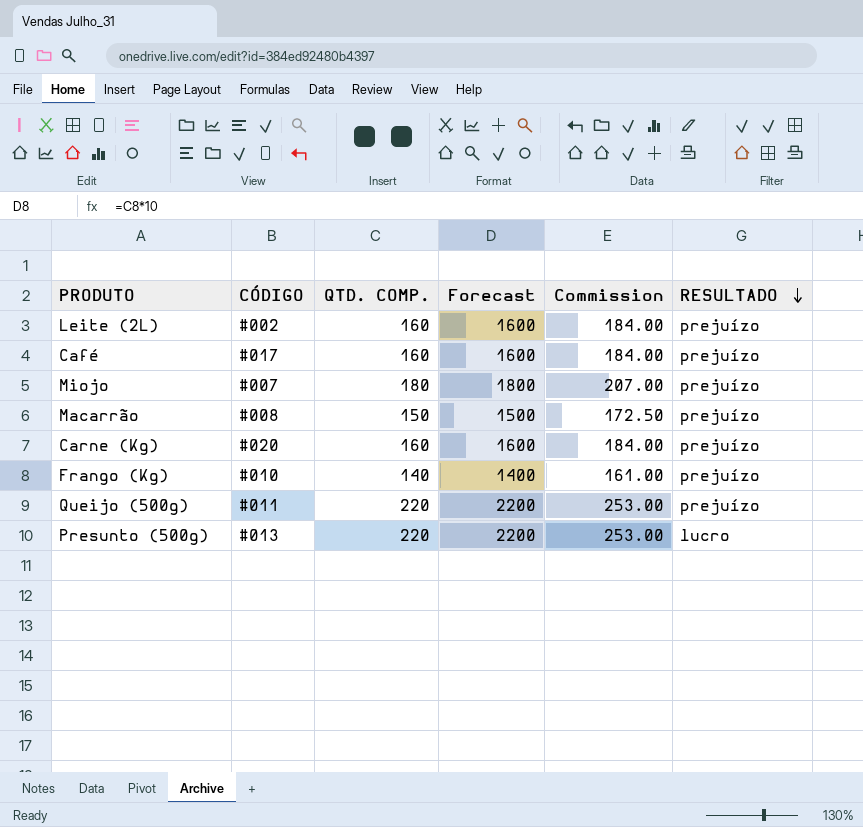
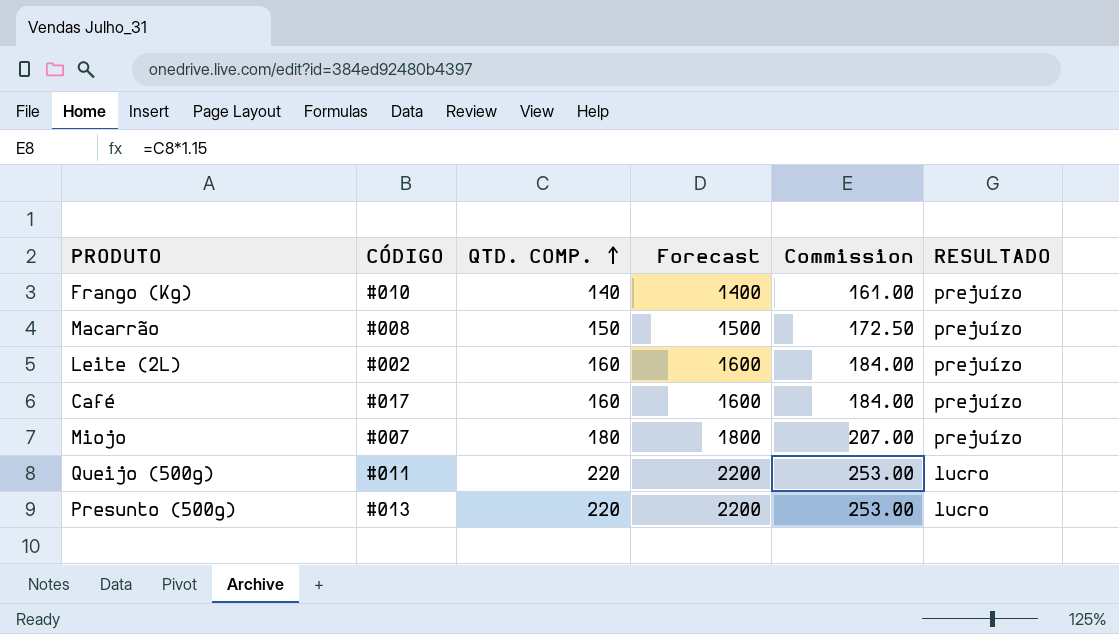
row order: RESULTADO descending -> QTD. COMP. ascending
row Carne (Kg): #020 | 160 | 1600 | 184.00 | prejuízo -> none
Queijo (500g) | RESULTADO: prejuízo -> lucro

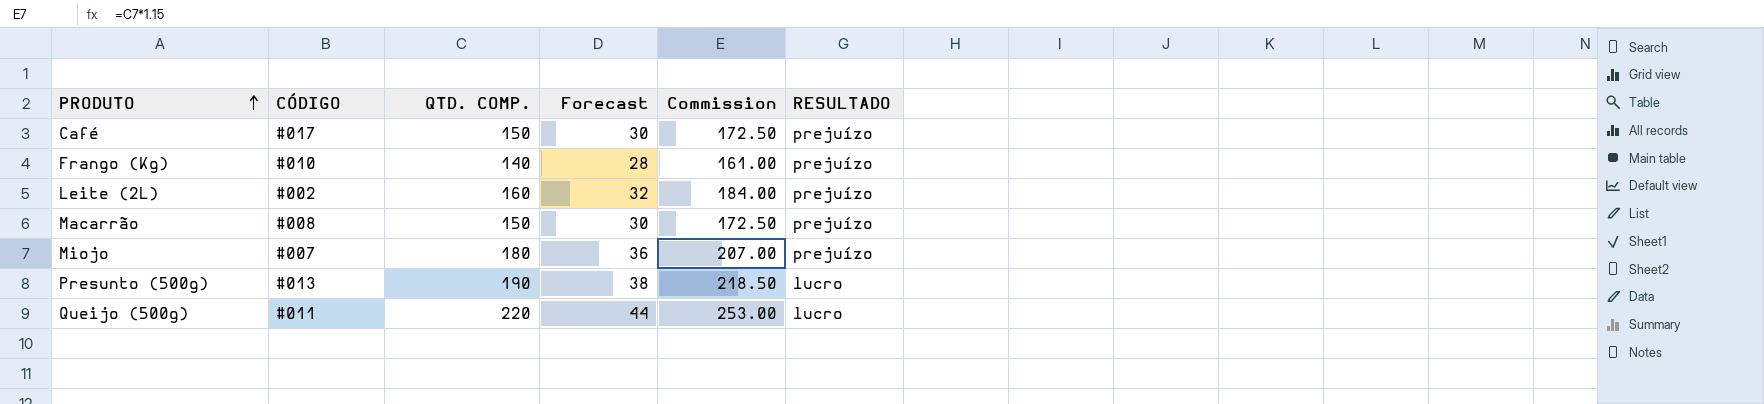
row order: QTD. COMP. ascending -> PRODUTO ascending
column Forecast | formula: [QTD. COMP.] * 10 -> [QTD. COMP.] * 0.2
Café | QTD. COMP.: 160 -> 150
Café | Commission: 184.00 -> 172.50
Presunto (500g) | QTD. COMP.: 220 -> 190
Presunto (500g) | Commission: 253.00 -> 218.50

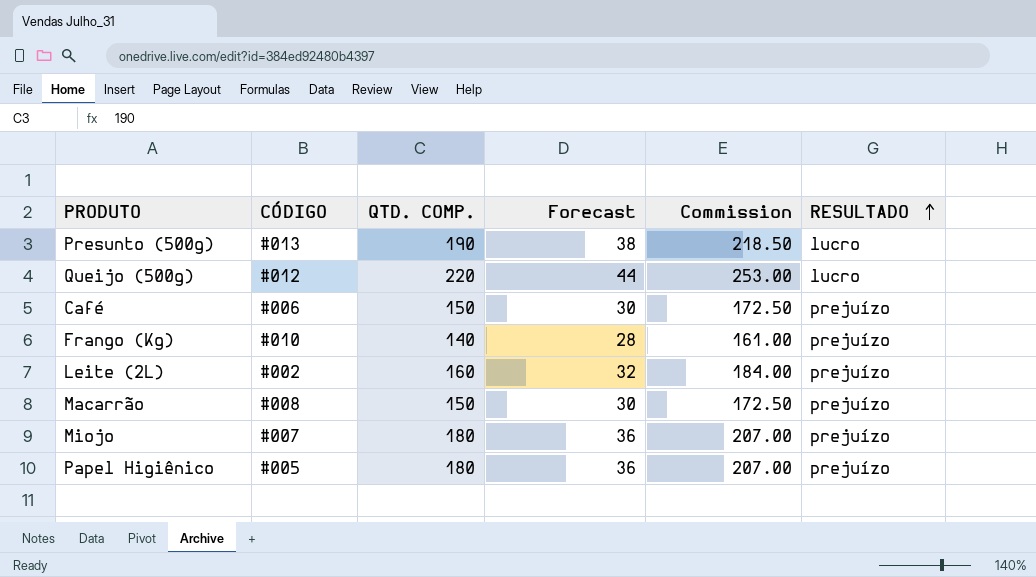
row order: PRODUTO ascending -> RESULTADO ascending
Queijo (500g) | CÓDIGO: #011 -> #012
Café | CÓDIGO: #017 -> #006
row Papel Higiênico: none -> #005 | 180 | 36 | 207.00 | prejuízo

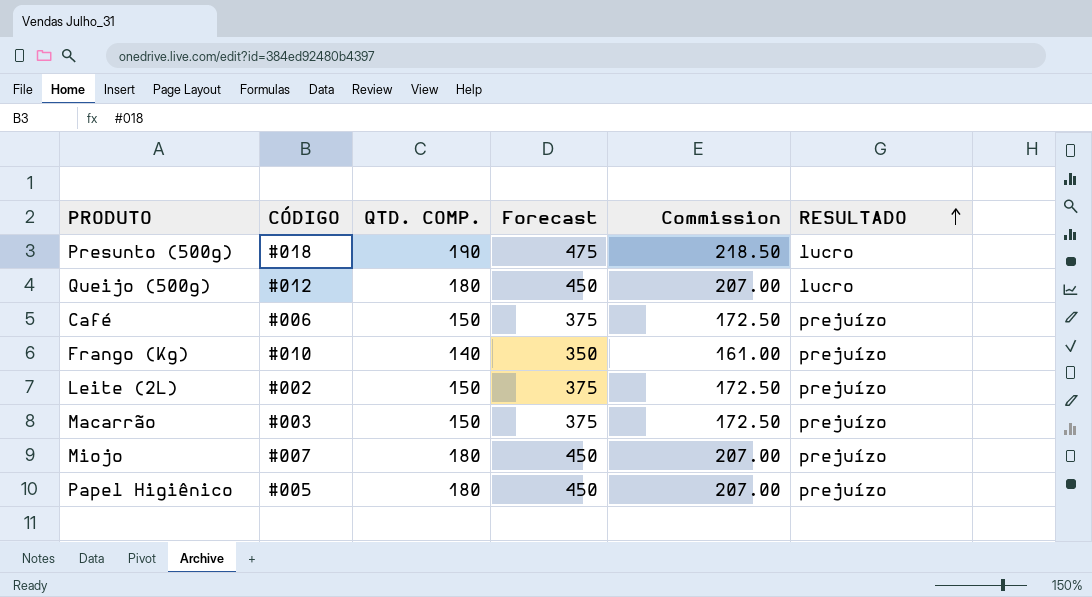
column Forecast | formula: [QTD. COMP.] * 0.2 -> [QTD. COMP.] * 2.5
Presunto (500g) | CÓDIGO: #013 -> #018
Queijo (500g) | QTD. COMP.: 220 -> 180
Queijo (500g) | Commission: 253.00 -> 207.00
Leite (2L) | QTD. COMP.: 160 -> 150
Leite (2L) | Commission: 184.00 -> 172.50
Macarrão | CÓDIGO: #008 -> #003

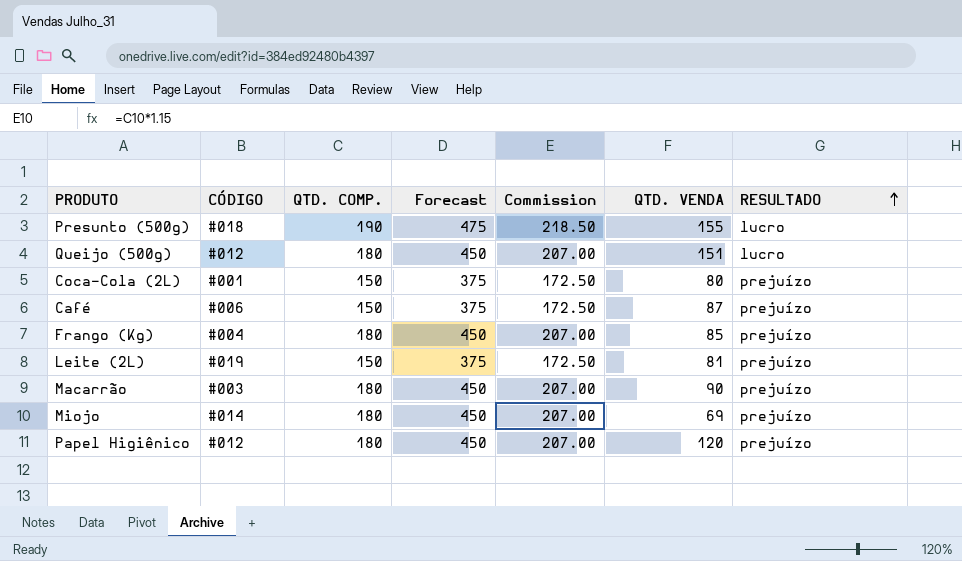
column QTD. VENDA | position: none -> 6
row Coca-Cola (2L): none -> #001 | 150 | 375 | 172.50 | 80 | prejuízo
Frango (Kg) | CÓDIGO: #010 -> #004
Frango (Kg) | QTD. COMP.: 140 -> 180
Frango (Kg) | Forecast: 350 -> 450
Frango (Kg) | Commission: 161.00 -> 207.00
Leite (2L) | CÓDIGO: #002 -> #019
Macarrão | QTD. COMP.: 150 -> 180
Macarrão | Forecast: 375 -> 450
Macarrão | Commission: 172.50 -> 207.00
Miojo | CÓDIGO: #007 -> #014
Papel Higiênico | CÓDIGO: #005 -> #012

